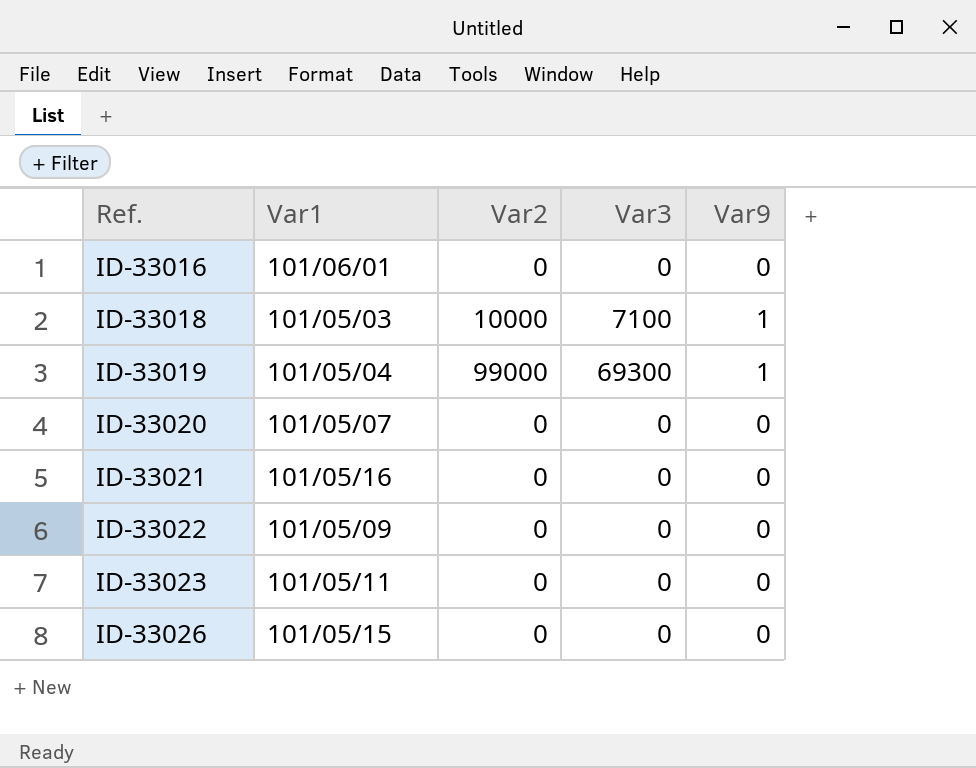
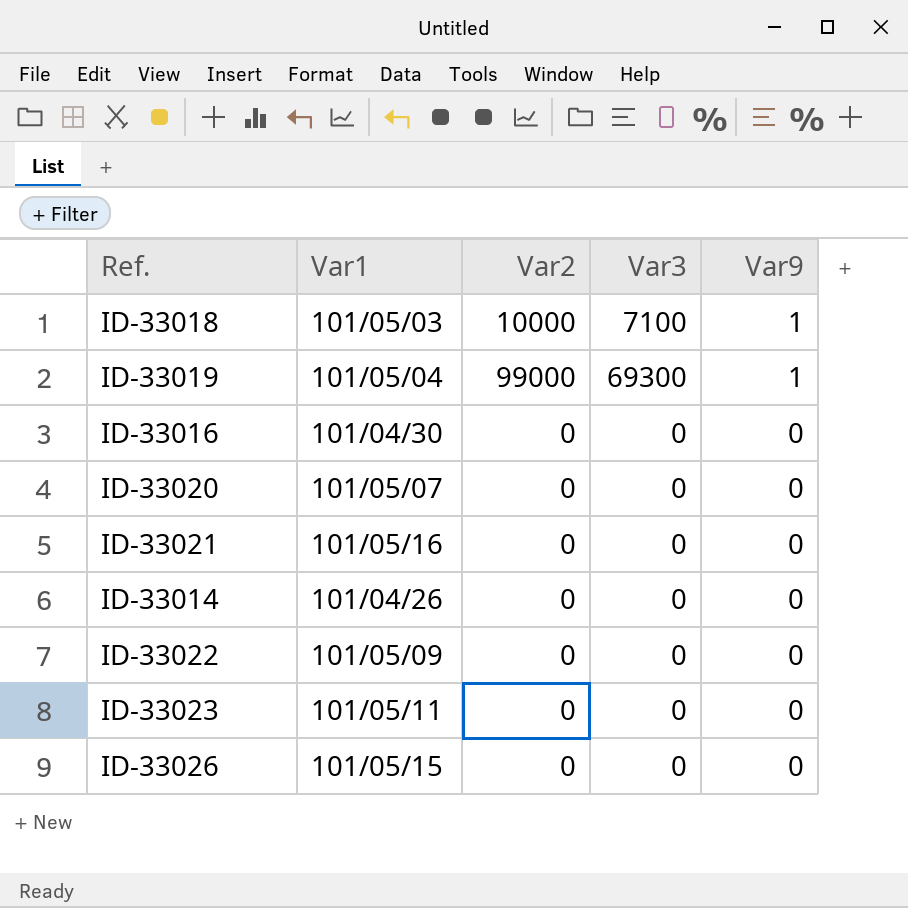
row order: Ref. ascending -> Var9 descending
ID-33016 | Var1: 101/06/01 -> 101/04/30
row ID-33014: none -> 101/04/26 | 0 | 0 | 0

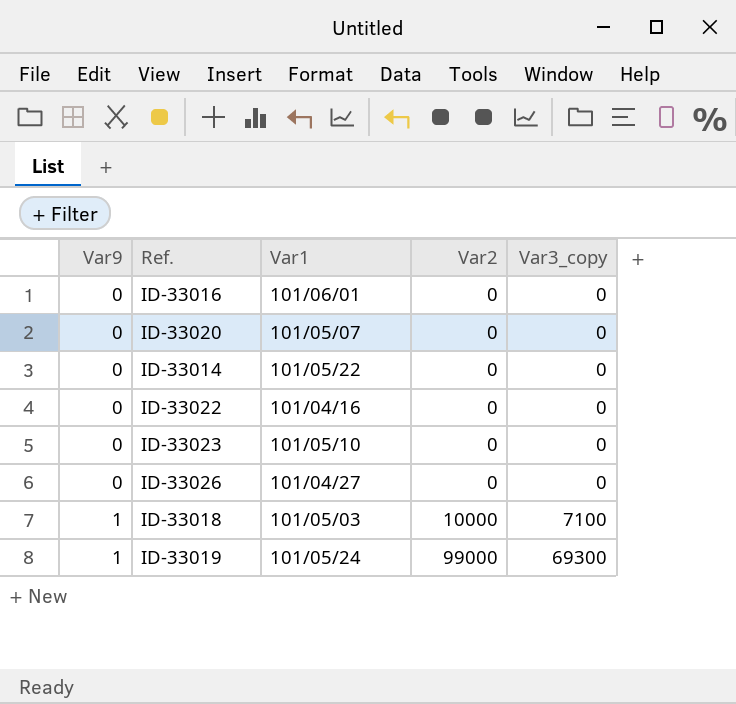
row order: Var9 descending -> Var9 ascending
column Var9 | position: 5 -> 1
column name: Var3 -> Var3_copy
row ID-33021: 101/05/16 | 0 | 0 | 0 -> none
ID-33016 | Var1: 101/04/30 -> 101/06/01
ID-33014 | Var1: 101/04/26 -> 101/05/22
ID-33022 | Var1: 101/05/09 -> 101/04/16
ID-33023 | Var1: 101/05/11 -> 101/05/10
ID-33026 | Var1: 101/05/15 -> 101/04/27
ID-33019 | Var1: 101/05/04 -> 101/05/24

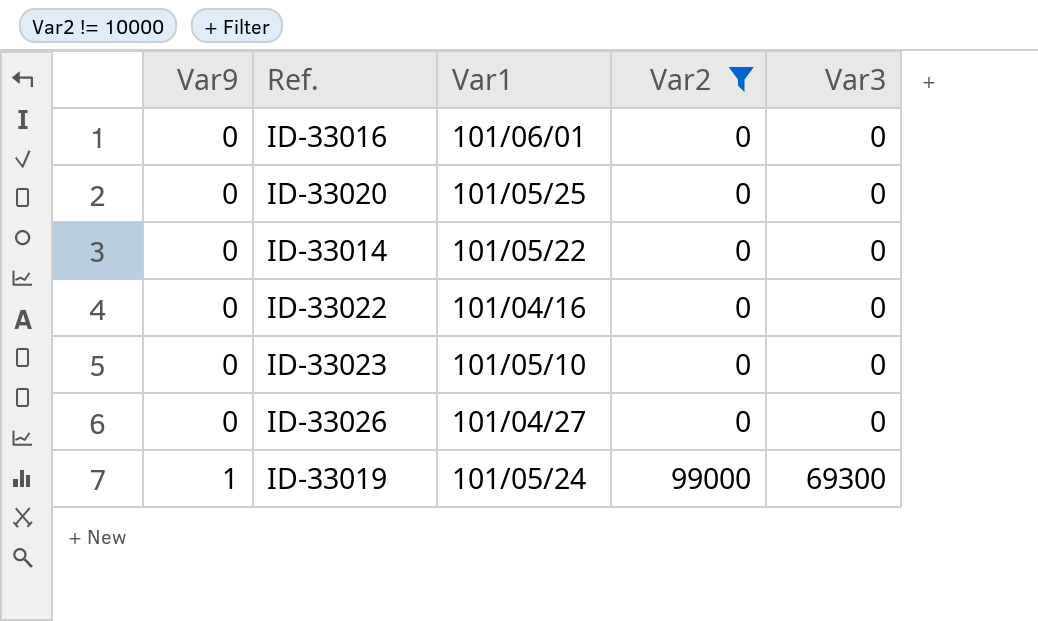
filter: none -> Var2 != 10000
column name: Var3_copy -> Var3
ID-33020 | Var1: 101/05/07 -> 101/05/25

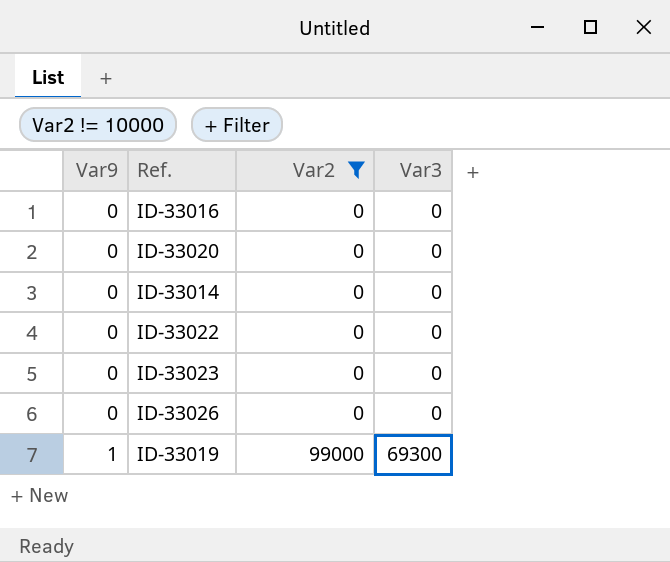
column Var1 | position: 3 -> none

